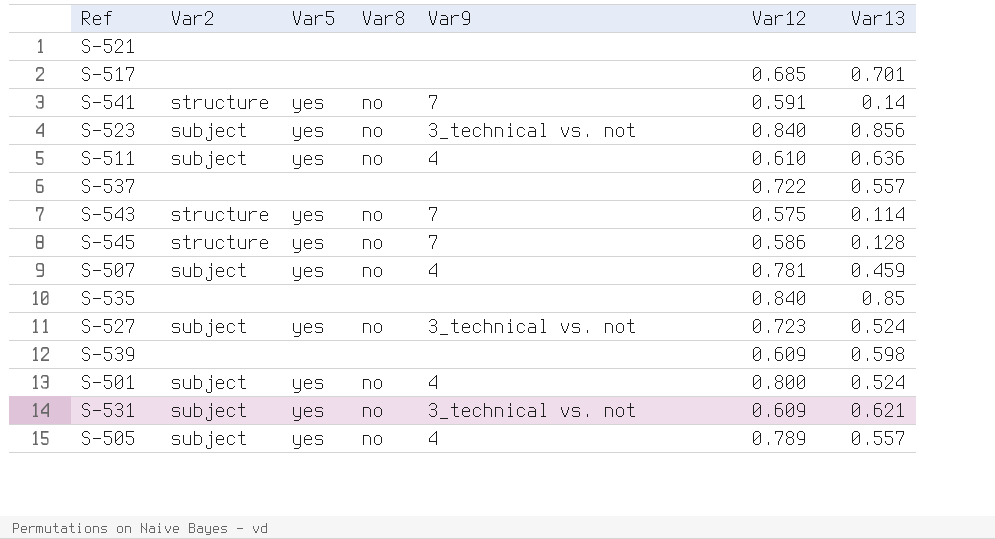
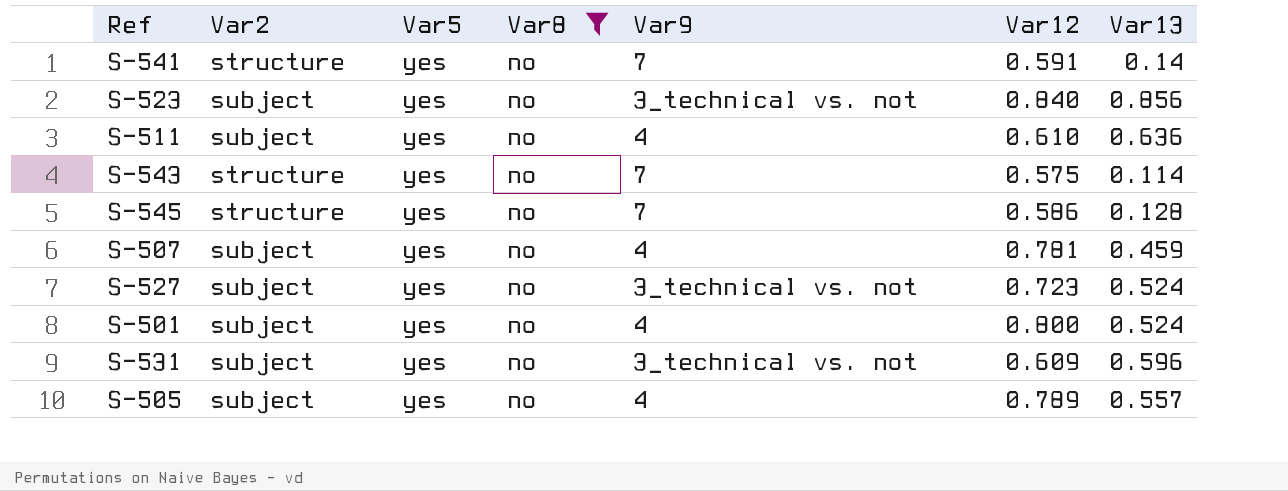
filter: none -> Var8 = no
S-531 | Var13: 0.621 -> 0.596

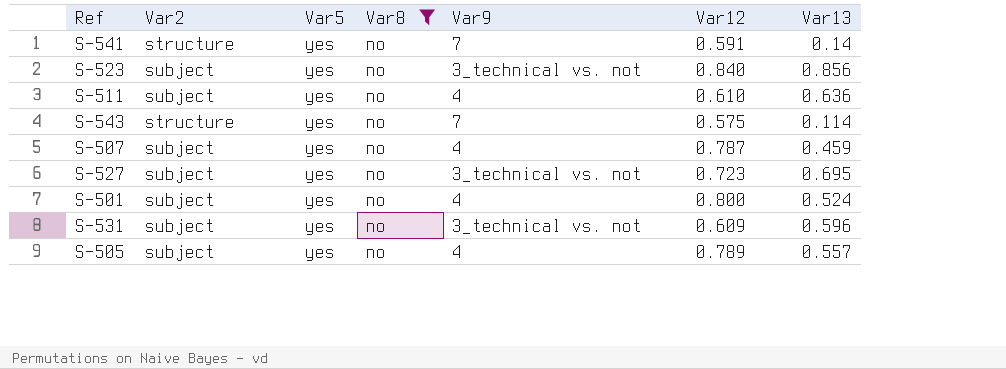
row S-545: structure | yes | no | 7 | 0.586 | 0.128 -> none
S-507 | Var12: 0.781 -> 0.787
S-527 | Var13: 0.524 -> 0.695

